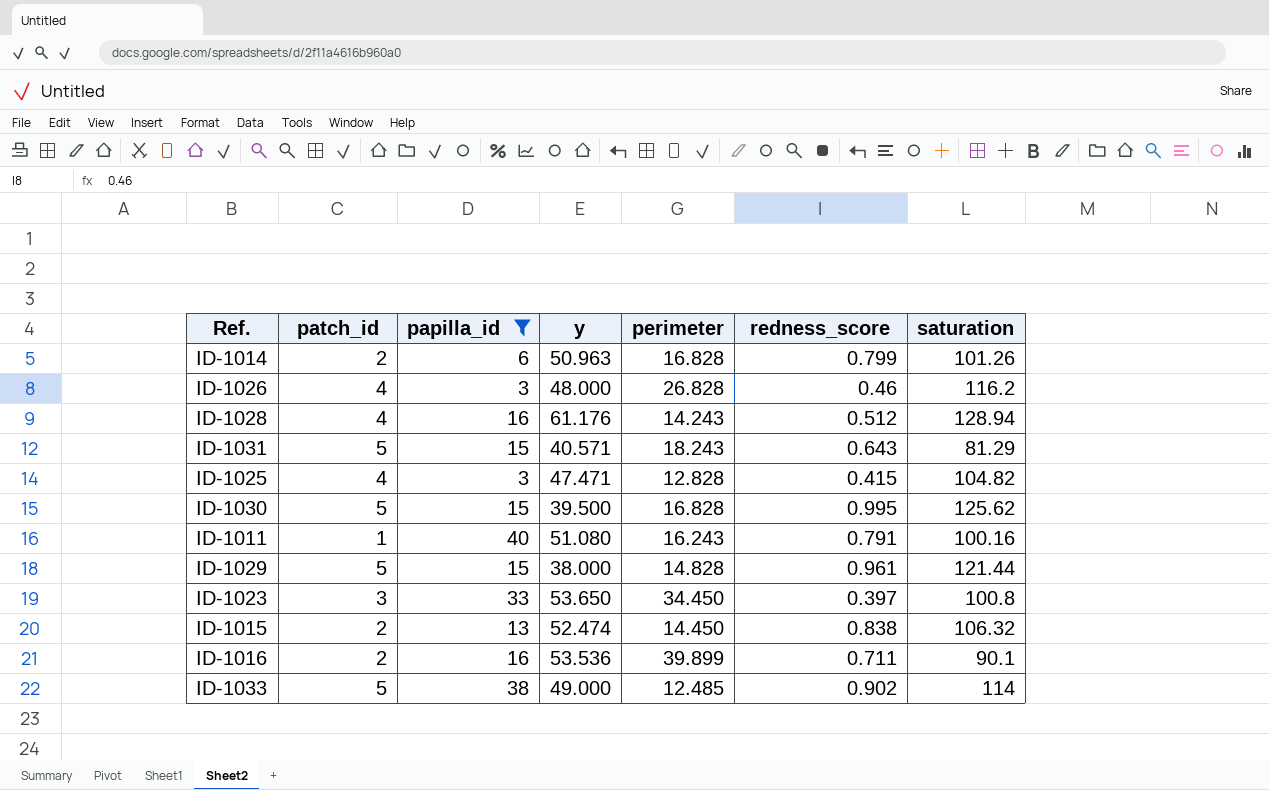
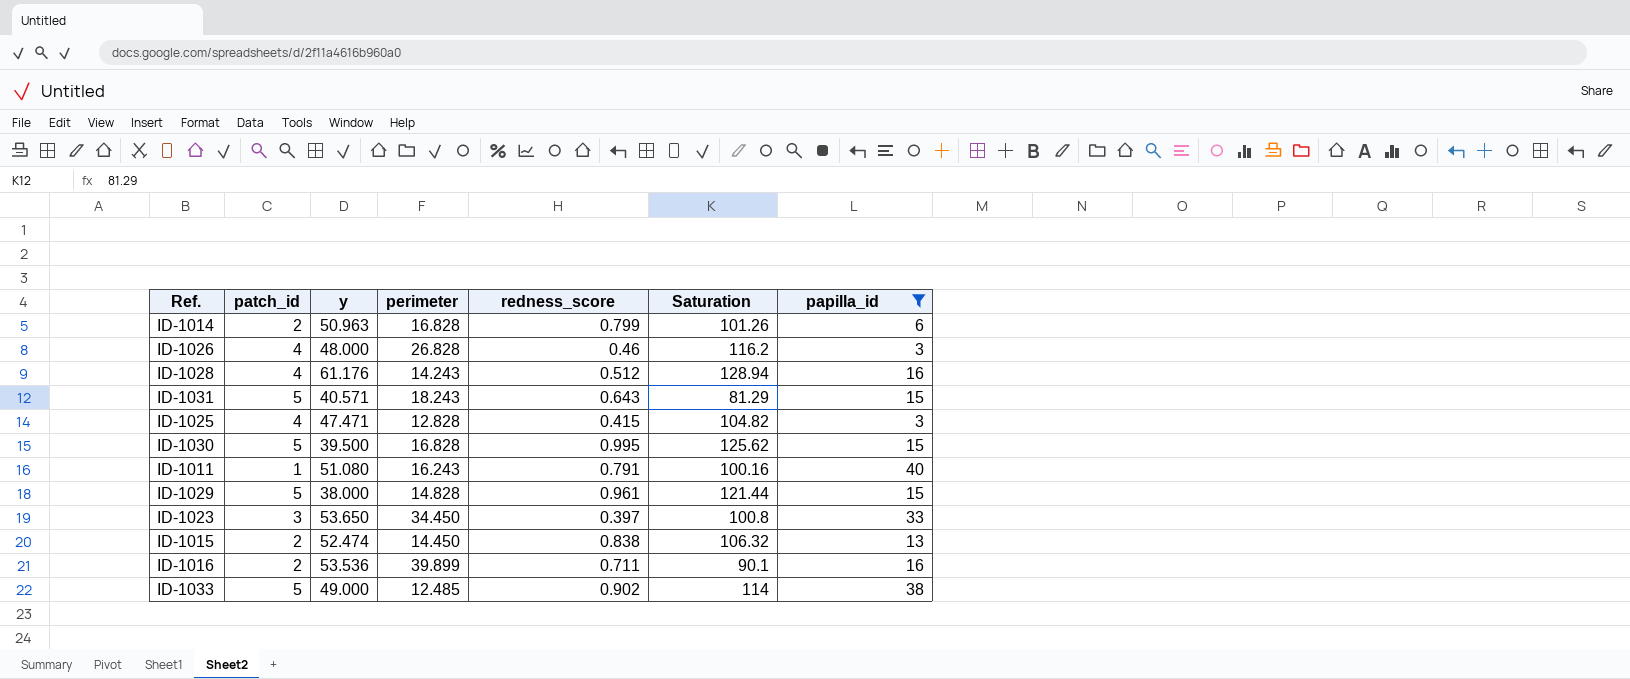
column name: saturation -> Saturation
column papilla_id | position: 3 -> 7

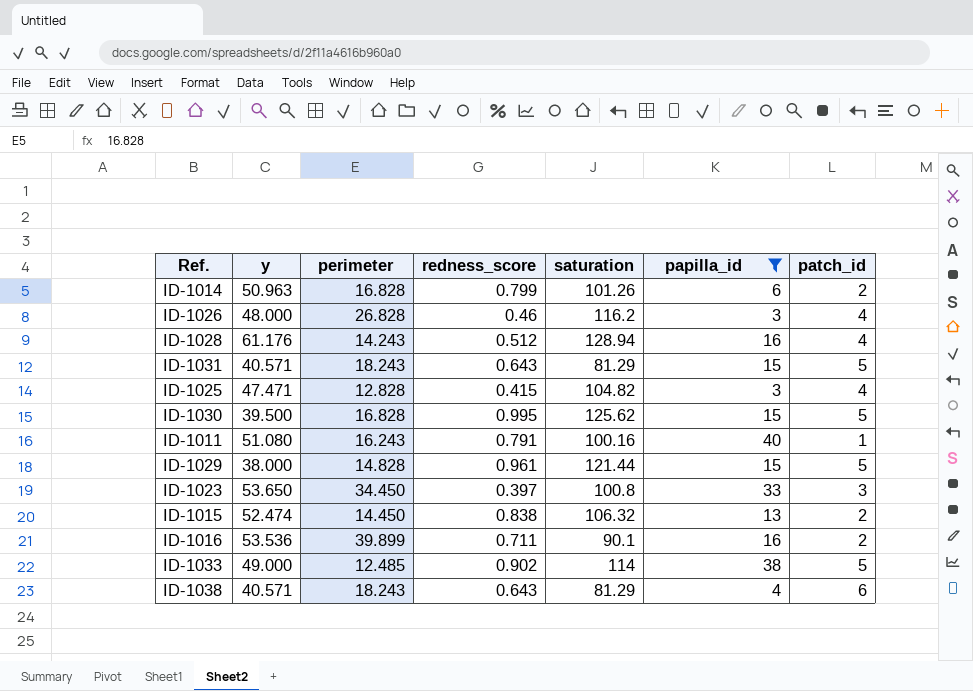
column name: Saturation -> saturation
column patch_id | position: 2 -> 7
row ID-1038: none -> 40.571 | 18.243 | 0.643 | 81.29 | 4 | 6

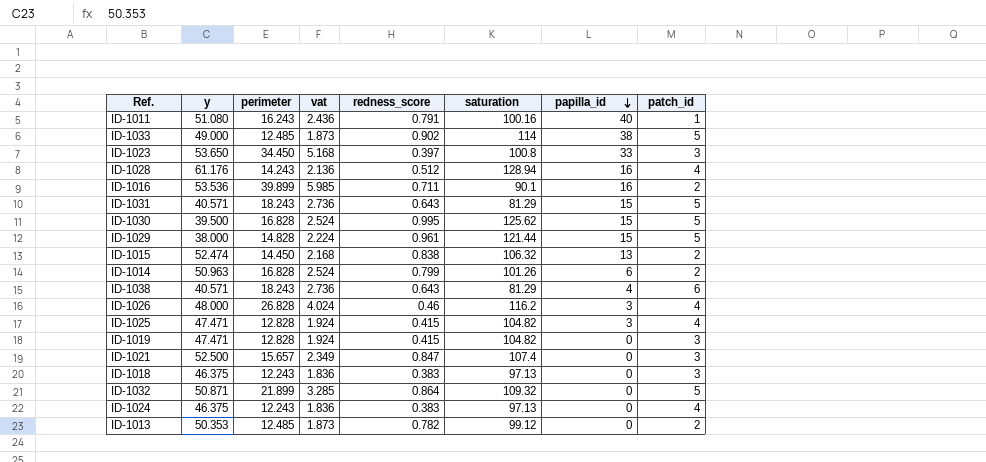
filter: papilla_id != 0 -> none
row order: none -> papilla_id descending
column vat | formula: none -> [perimeter] * 0.15

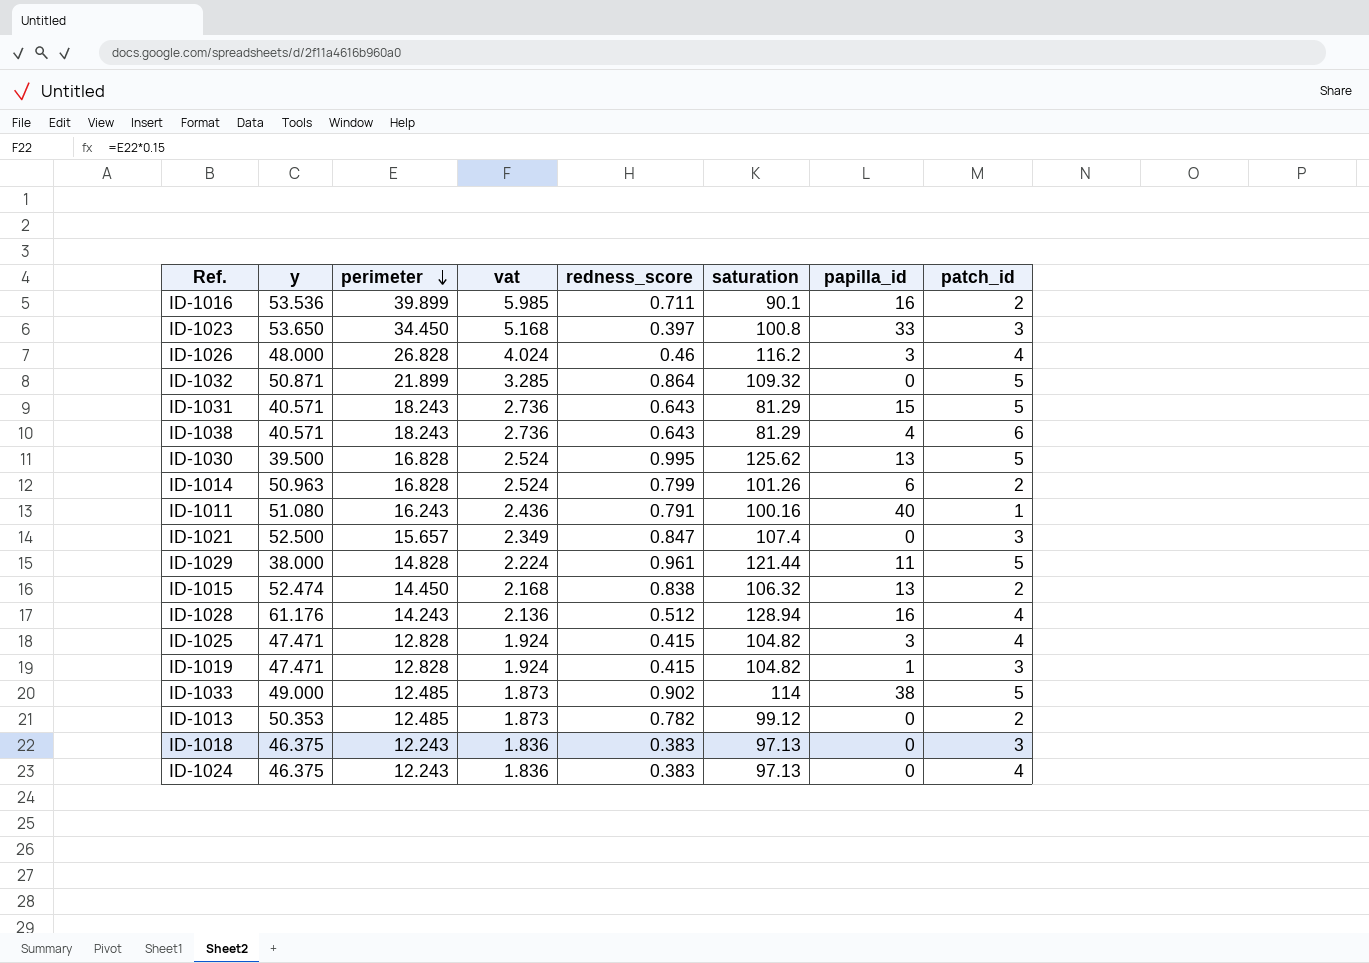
row order: papilla_id descending -> perimeter descending
ID-1030 | papilla_id: 15 -> 13
ID-1029 | papilla_id: 15 -> 11
ID-1019 | papilla_id: 0 -> 1

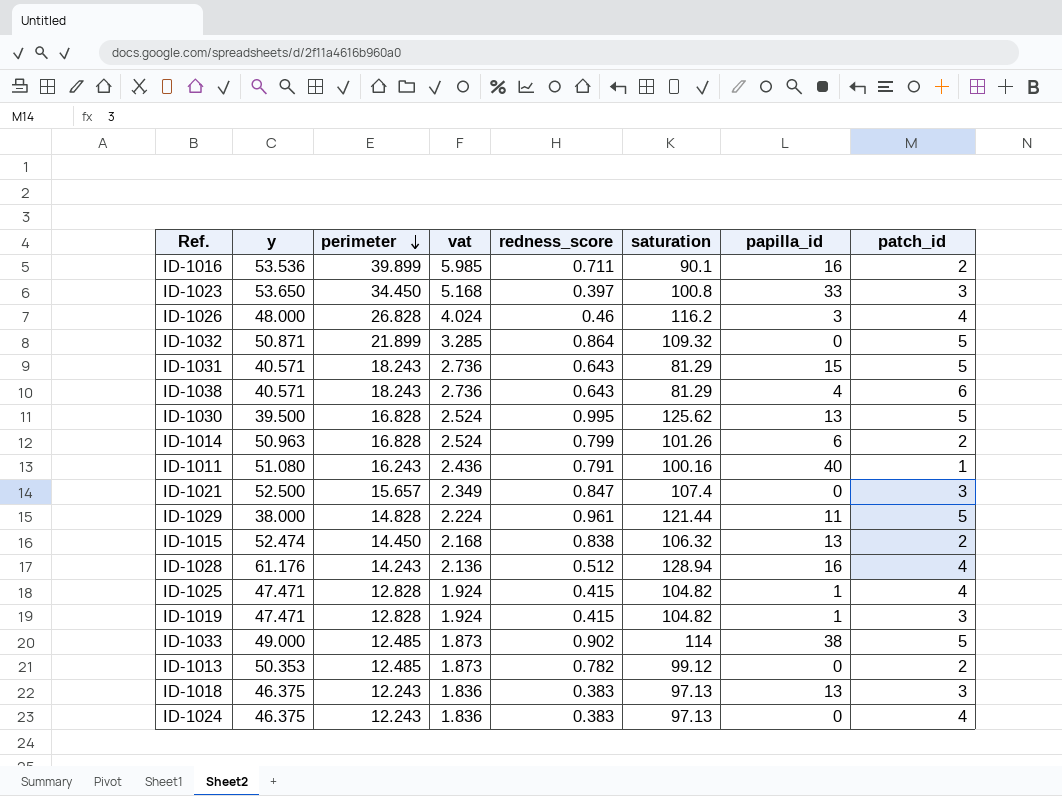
ID-1025 | papilla_id: 3 -> 1
ID-1018 | papilla_id: 0 -> 13

